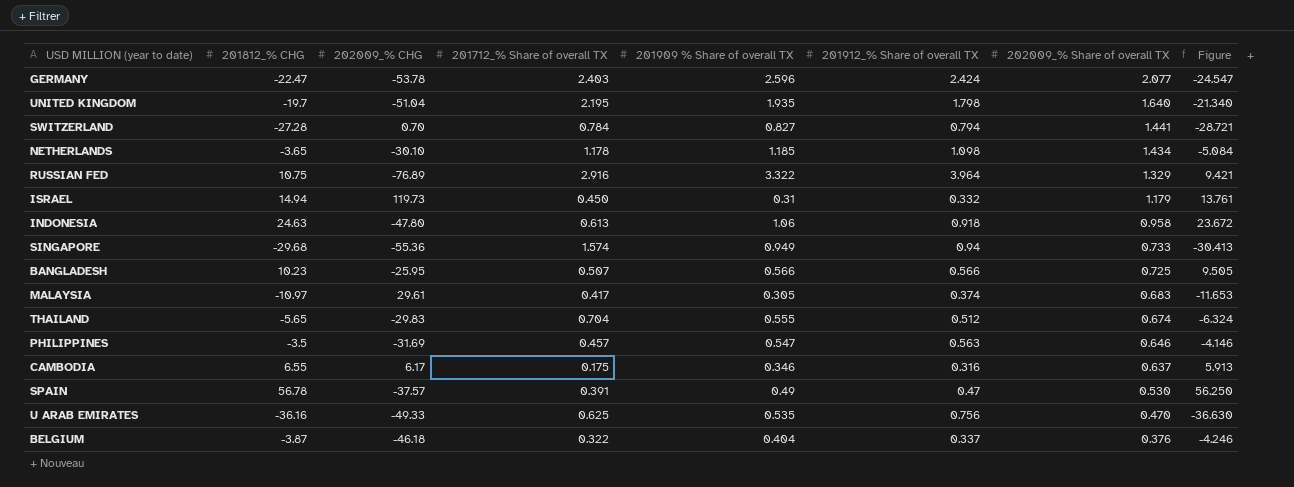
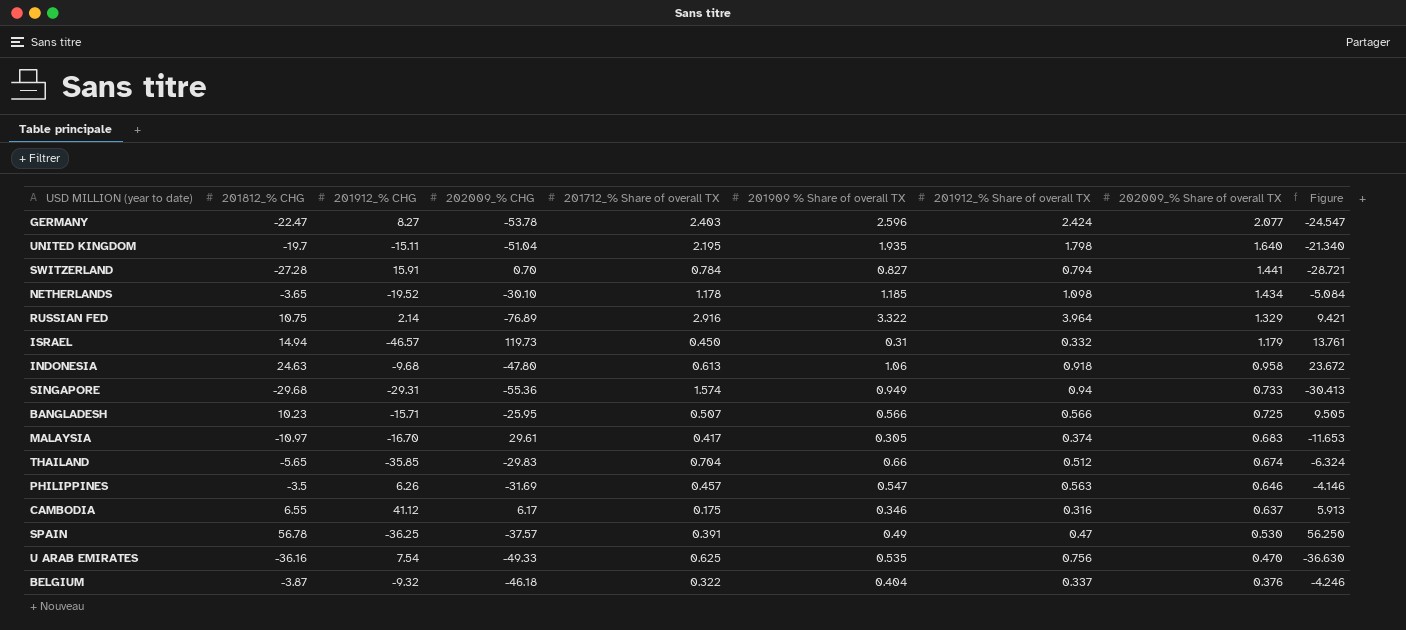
column 201912_% CHG | position: none -> 3
THAILAND | 201909 % Share of overall TX: 0.555 -> 0.66

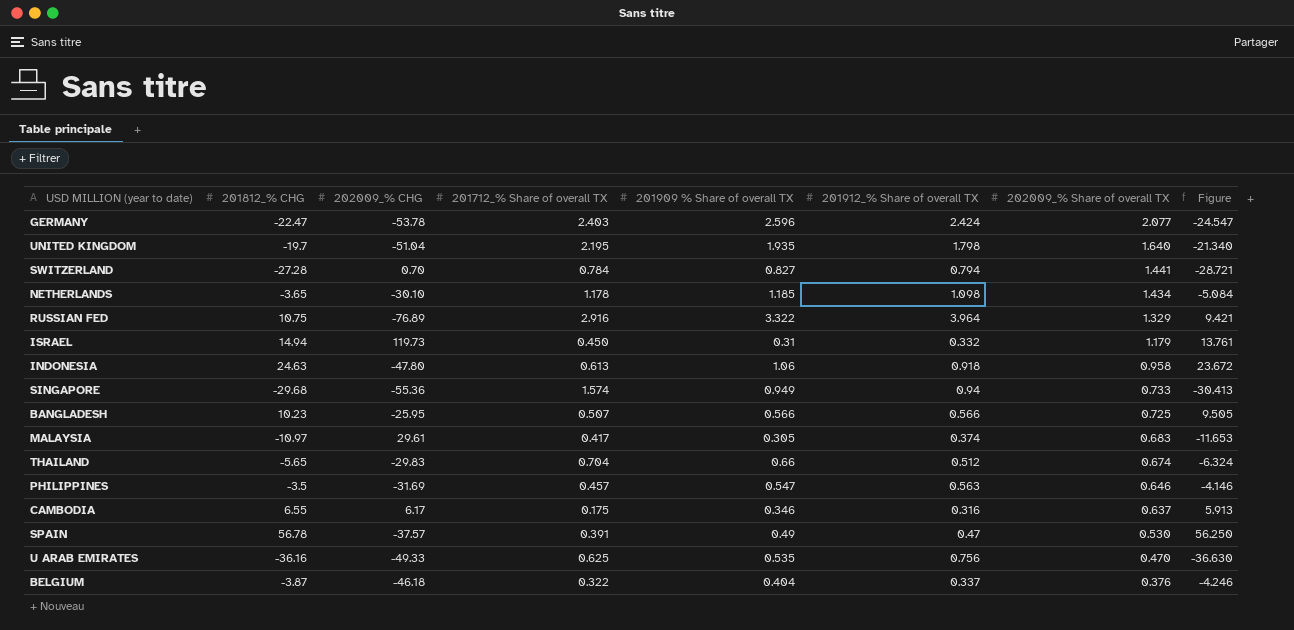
column 201912_% CHG | position: 3 -> none

